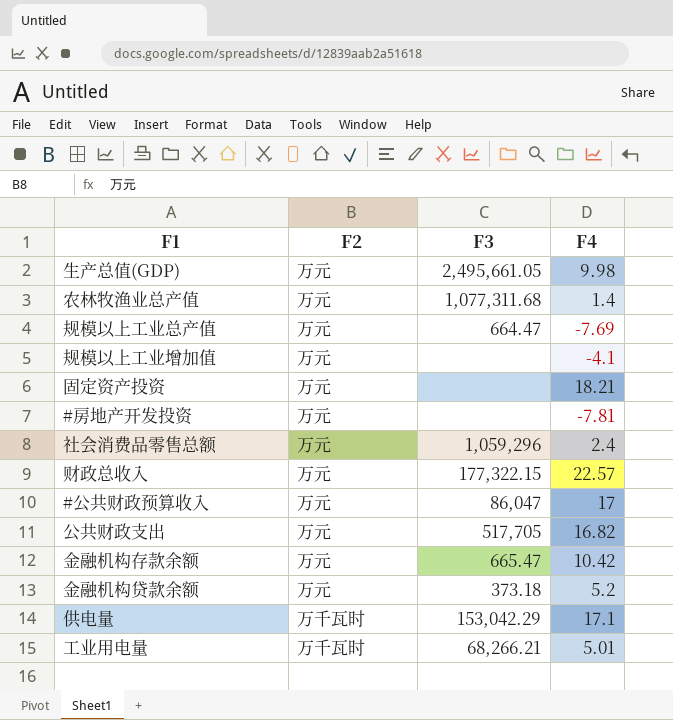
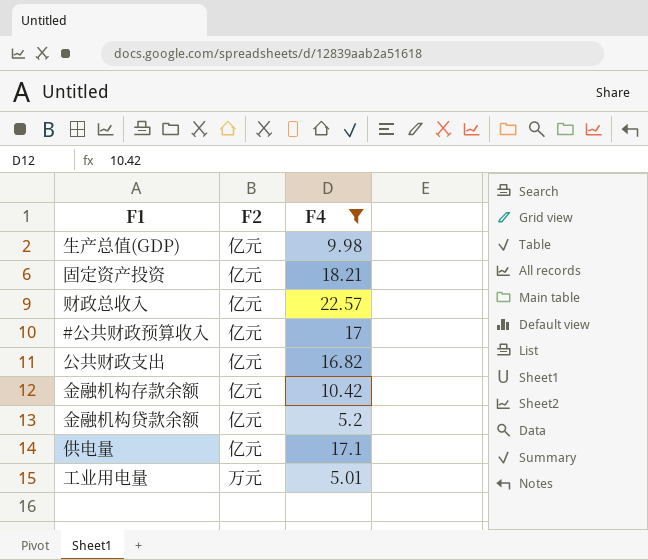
filter: none -> F4 >= 5.01
column F3 | position: 3 -> none
生产总值(GDP) | F2: 万元 -> 亿元
固定资产投资 | F2: 万元 -> 亿元
财政总收入 | F2: 万元 -> 亿元
#公共财政预算收入 | F2: 万元 -> 亿元
公共财政支出 | F2: 万元 -> 亿元
金融机构存款余额 | F2: 万元 -> 亿元
金融机构贷款余额 | F2: 万元 -> 亿元
供电量 | F2: 万千瓦时 -> 亿元
工业用电量 | F2: 万千瓦时 -> 万元

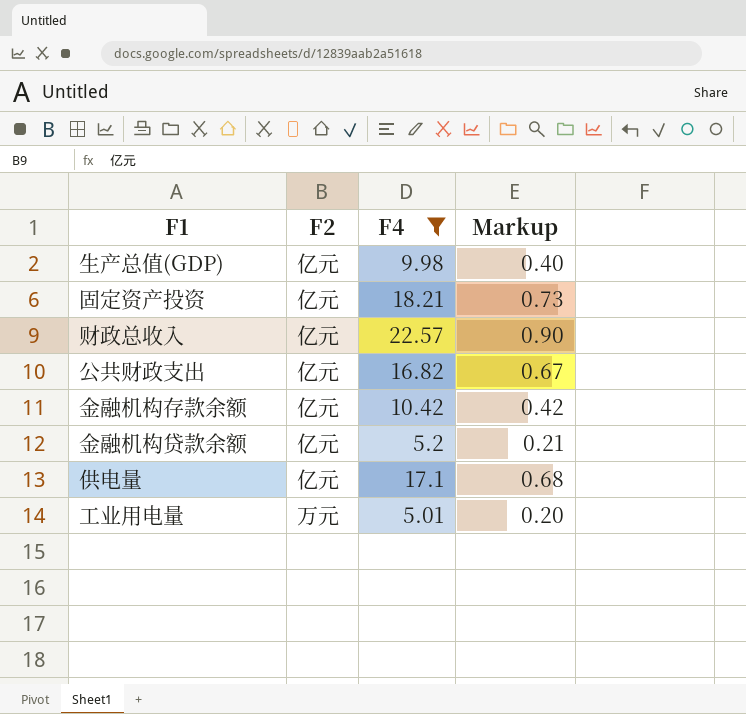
column Markup | formula: none -> [F4] * 0.04
row #公共财政预算收入: 亿元 | 17 -> none

